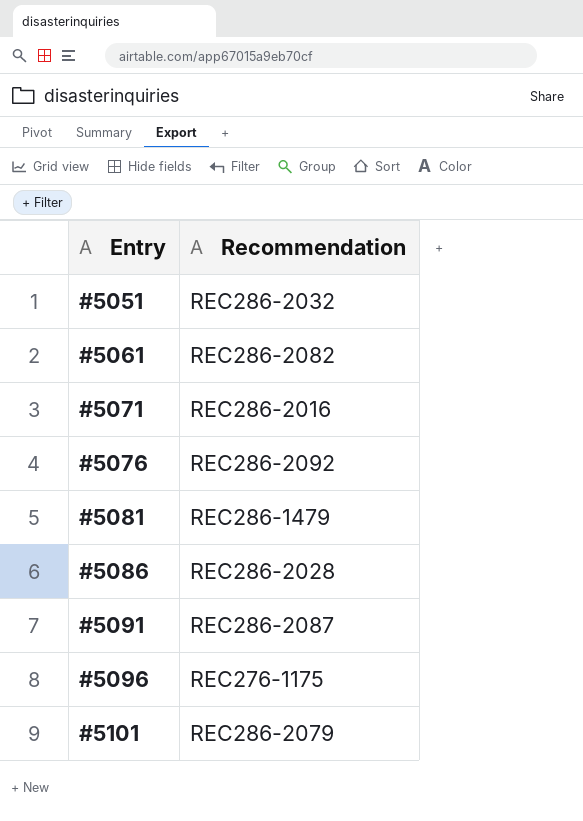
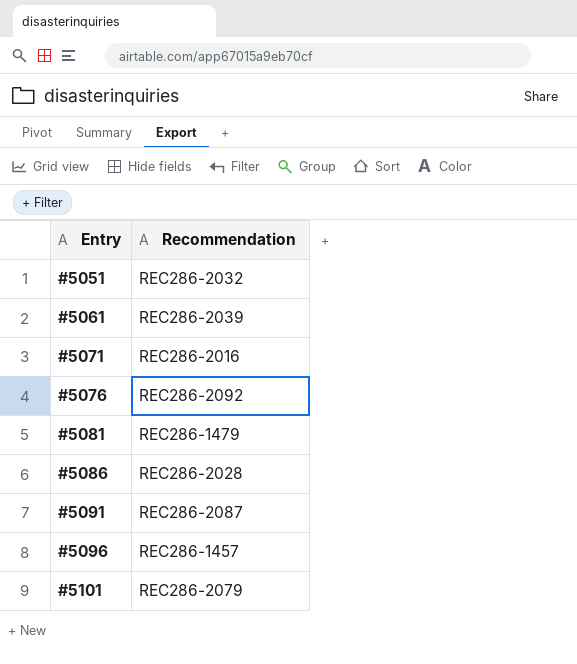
#5061 | Recommendation: REC286-2082 -> REC286-2039
#5096 | Recommendation: REC276-1175 -> REC286-1457

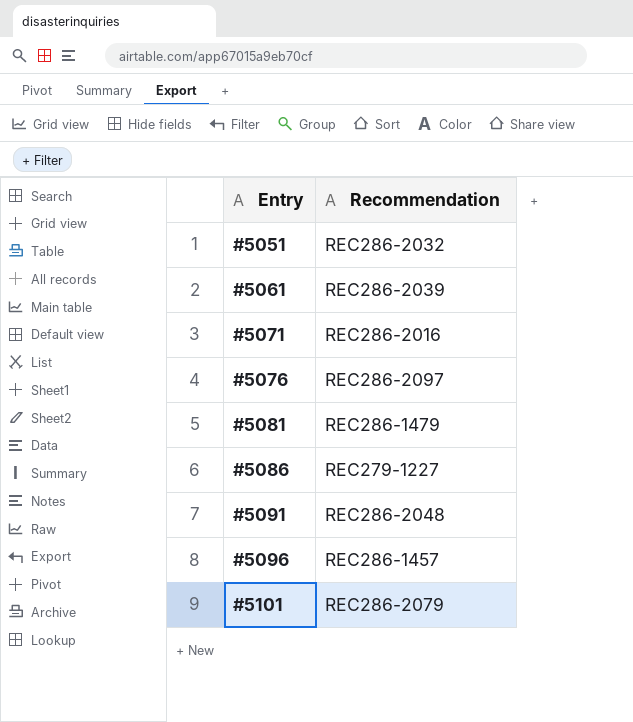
#5076 | Recommendation: REC286-2092 -> REC286-2097
#5086 | Recommendation: REC286-2028 -> REC279-1227
#5091 | Recommendation: REC286-2087 -> REC286-2048

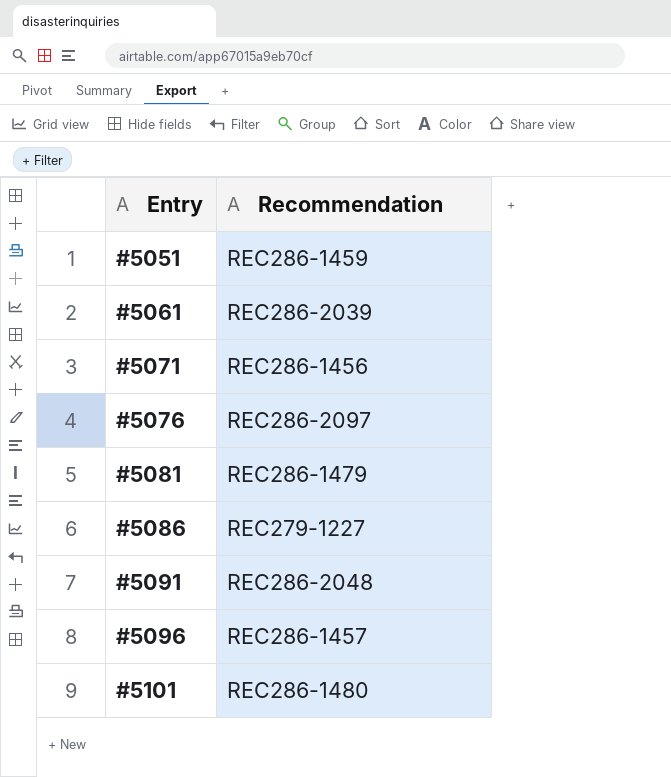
#5051 | Recommendation: REC286-2032 -> REC286-1459
#5071 | Recommendation: REC286-2016 -> REC286-1456
#5101 | Recommendation: REC286-2079 -> REC286-1480

